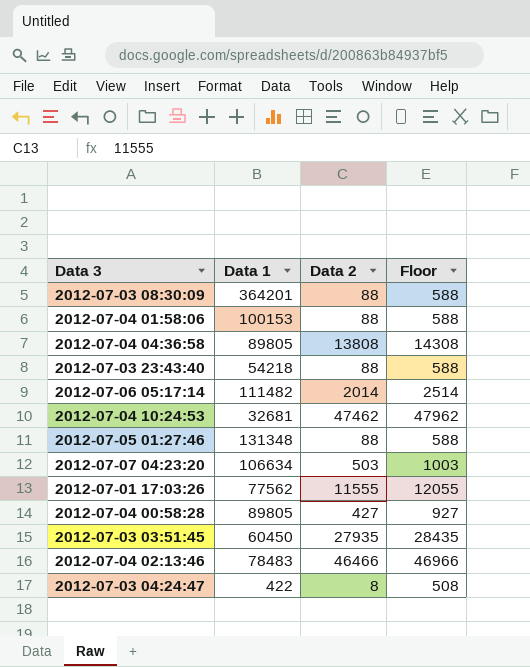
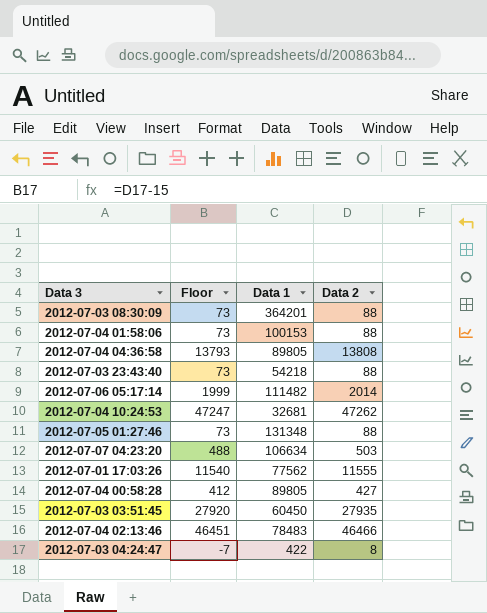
column Floor | formula: [Data 2] + 500 -> [Data 2] - 15
column Floor | position: 4 -> 2
2012-07-04 10:24:53 | Data 2: 47462 -> 47262

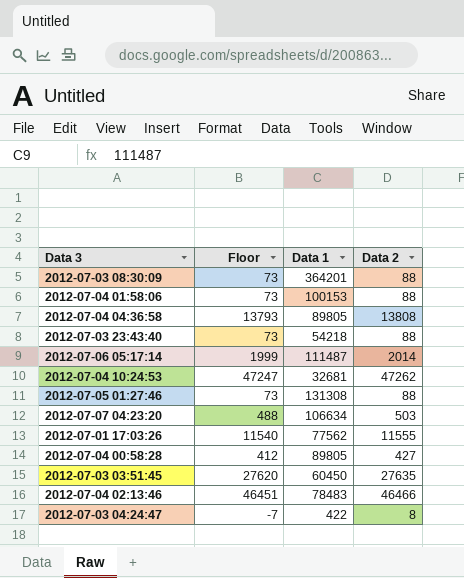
2012-07-06 05:17:14 | Data 1: 111482 -> 111487
2012-07-05 01:27:46 | Data 1: 131348 -> 131308
2012-07-03 03:51:45 | Floor: 27920 -> 27620
2012-07-03 03:51:45 | Data 2: 27935 -> 27635

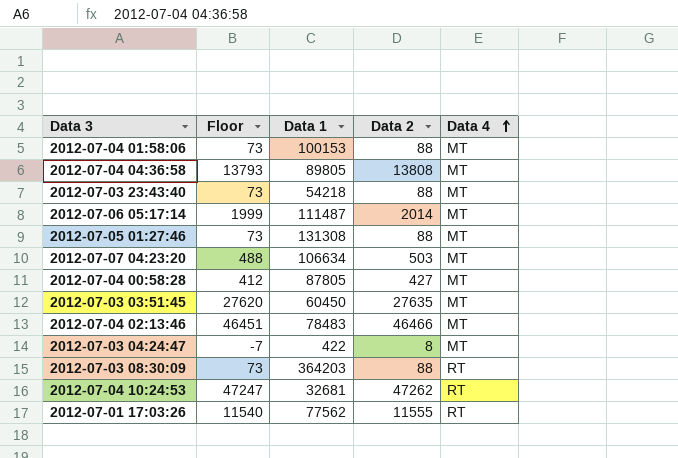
row order: none -> Data 4 ascending
column Data 4 | position: none -> 5
2012-07-04 00:58:28 | Data 1: 89805 -> 87805
2012-07-03 08:30:09 | Data 1: 364201 -> 364203

